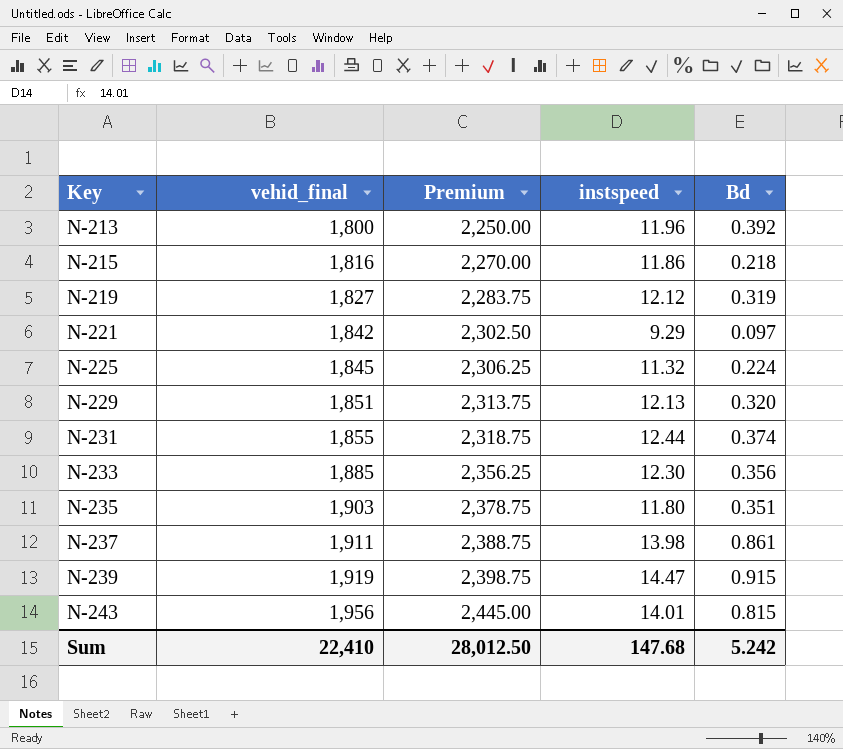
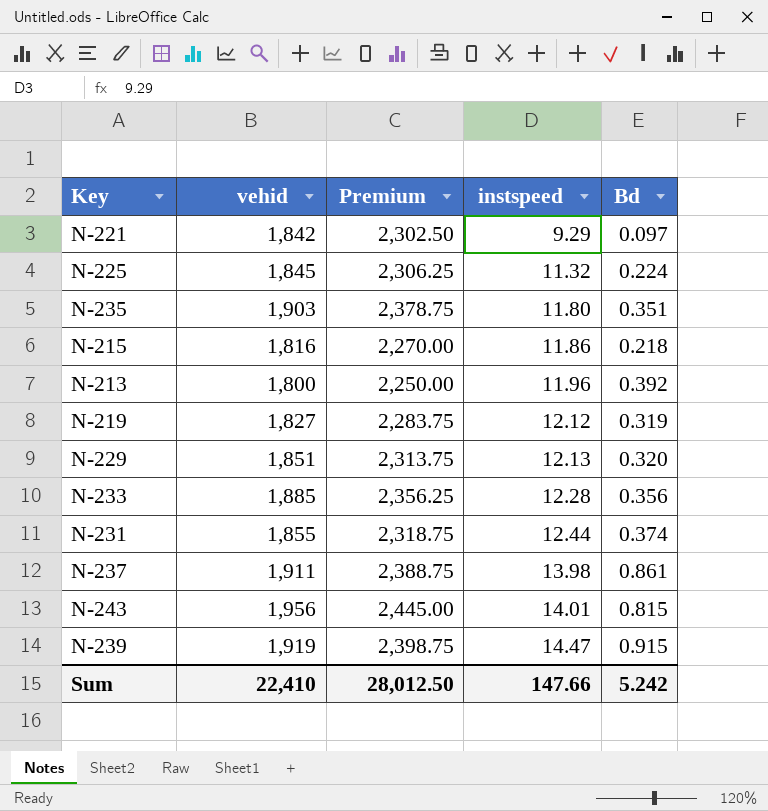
row order: Key ascending -> instspeed ascending
column name: vehid_final -> vehid
N-233 | instspeed: 12.30 -> 12.28
Sum | instspeed: 147.68 -> 147.66

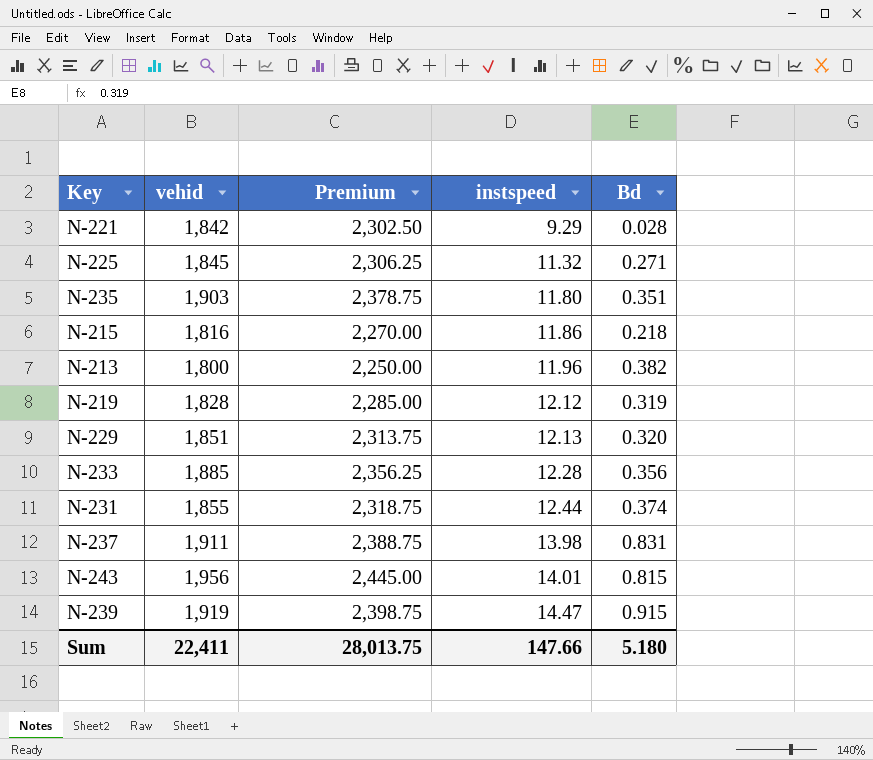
N-221 | Bd: 0.097 -> 0.028
N-225 | Bd: 0.224 -> 0.271
N-213 | Bd: 0.392 -> 0.382
N-219 | vehid: 1,827 -> 1,828
N-219 | Premium: 2,283.75 -> 2,285.00
N-237 | Bd: 0.861 -> 0.831
Sum | vehid: 22,410 -> 22,411
Sum | Premium: 28,012.50 -> 28,013.75
Sum | Bd: 5.242 -> 5.180

